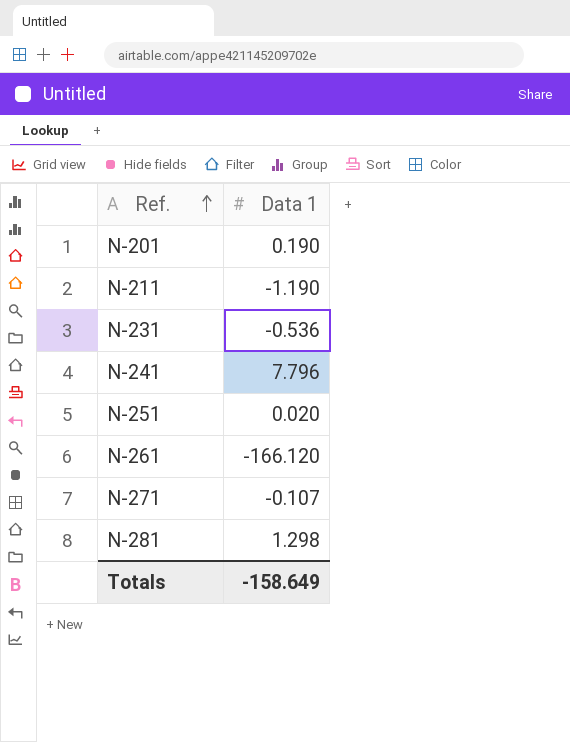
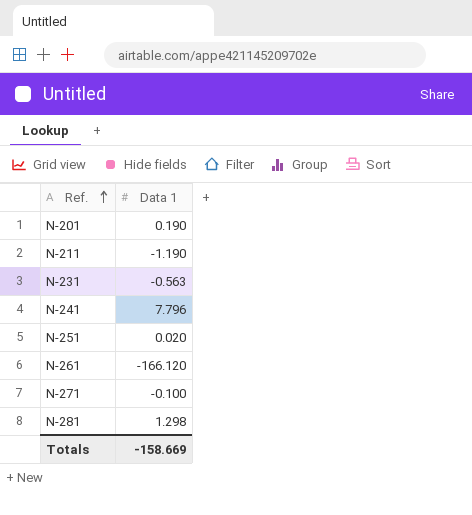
N-231 | Data 1: -0.536 -> -0.563
N-271 | Data 1: -0.107 -> -0.100
Totals | Data 1: -158.649 -> -158.669

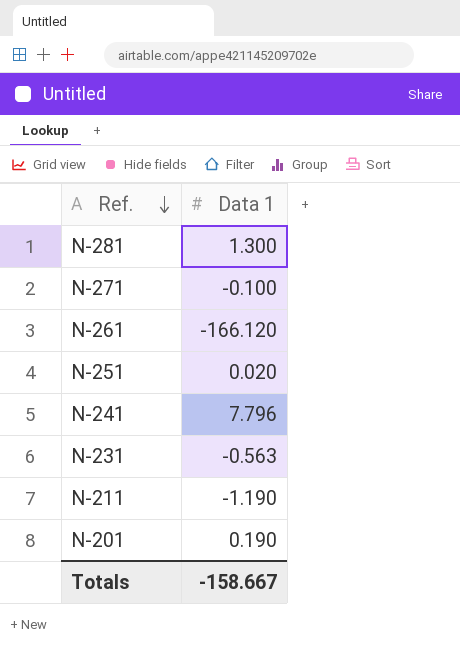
row order: Ref. ascending -> Ref. descending
N-281 | Data 1: 1.298 -> 1.300
Totals | Data 1: -158.669 -> -158.667

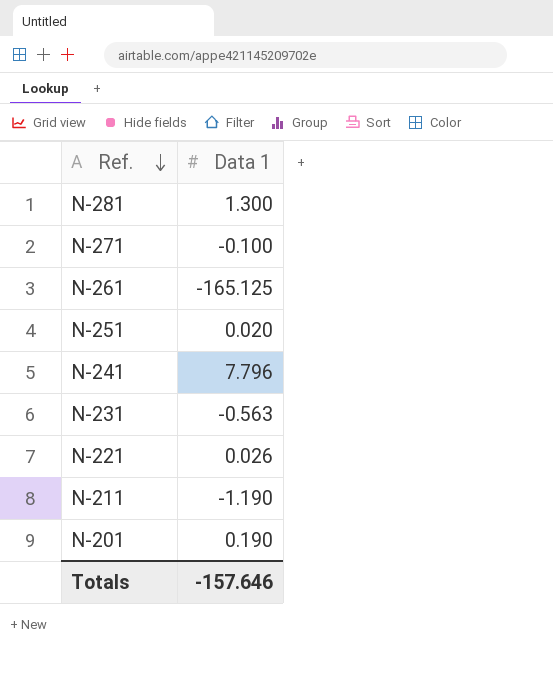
N-261 | Data 1: -166.120 -> -165.125
row N-221: none -> 0.026
Totals | Data 1: -158.667 -> -157.646

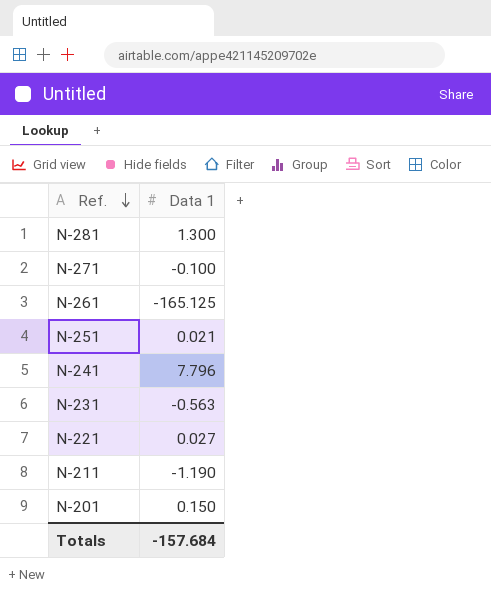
N-251 | Data 1: 0.020 -> 0.021
N-221 | Data 1: 0.026 -> 0.027
N-201 | Data 1: 0.190 -> 0.150
Totals | Data 1: -157.646 -> -157.684

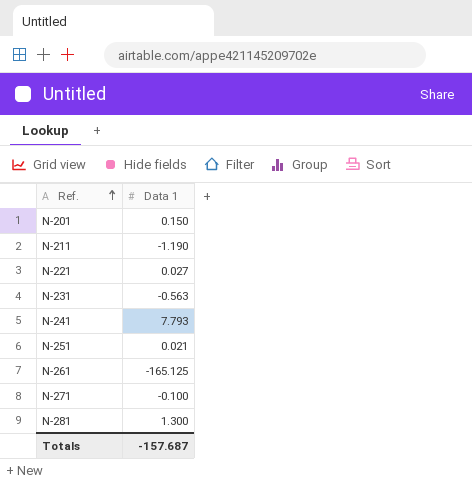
row order: Ref. descending -> Ref. ascending
N-241 | Data 1: 7.796 -> 7.793
Totals | Data 1: -157.684 -> -157.687

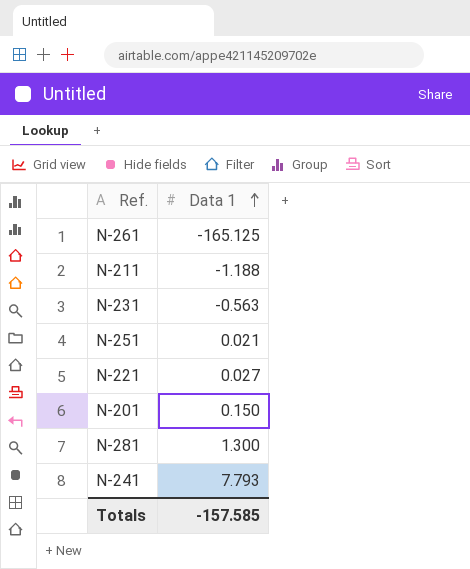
row order: Ref. ascending -> Data 1 ascending
row N-271: -0.100 -> none
N-211 | Data 1: -1.190 -> -1.188
Totals | Data 1: -157.687 -> -157.585

